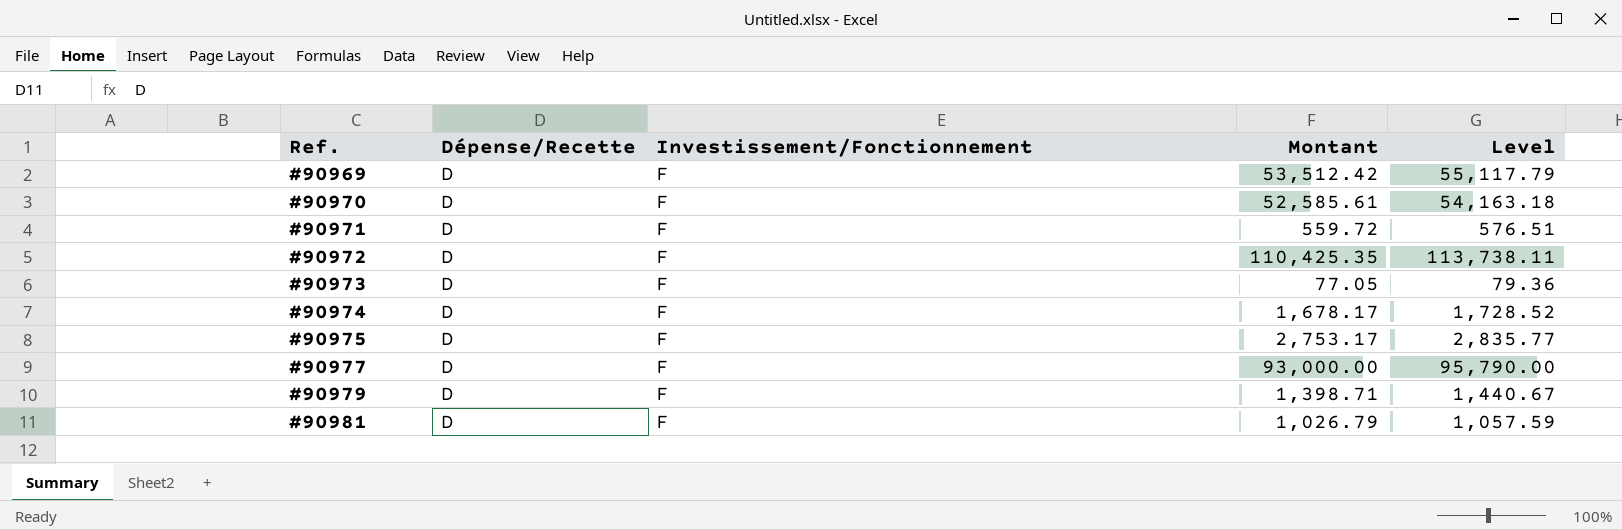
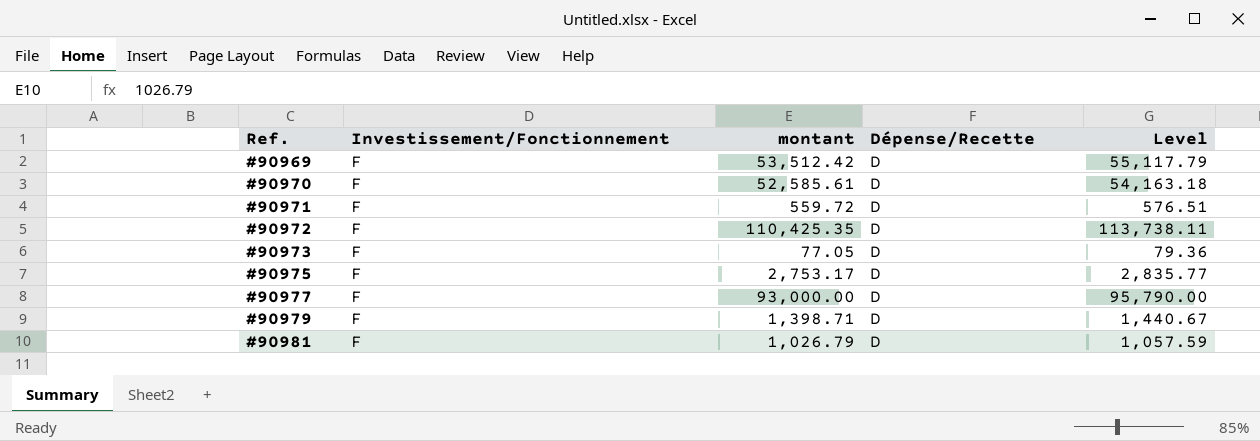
column name: Montant -> montant
column Dépense/Recette | position: 2 -> 4
row #90974: D | F | 1,678.17 | 1,728.52 -> none

